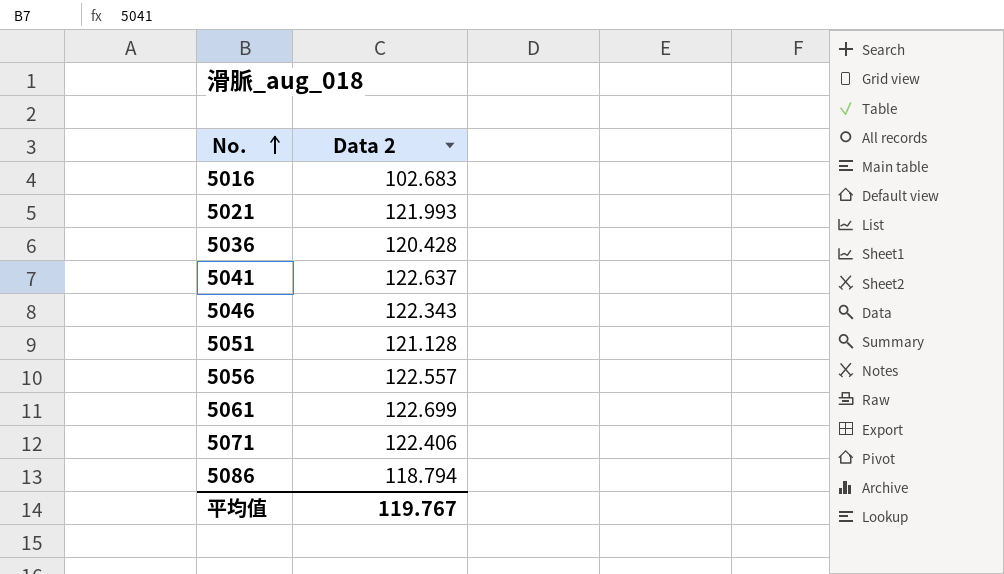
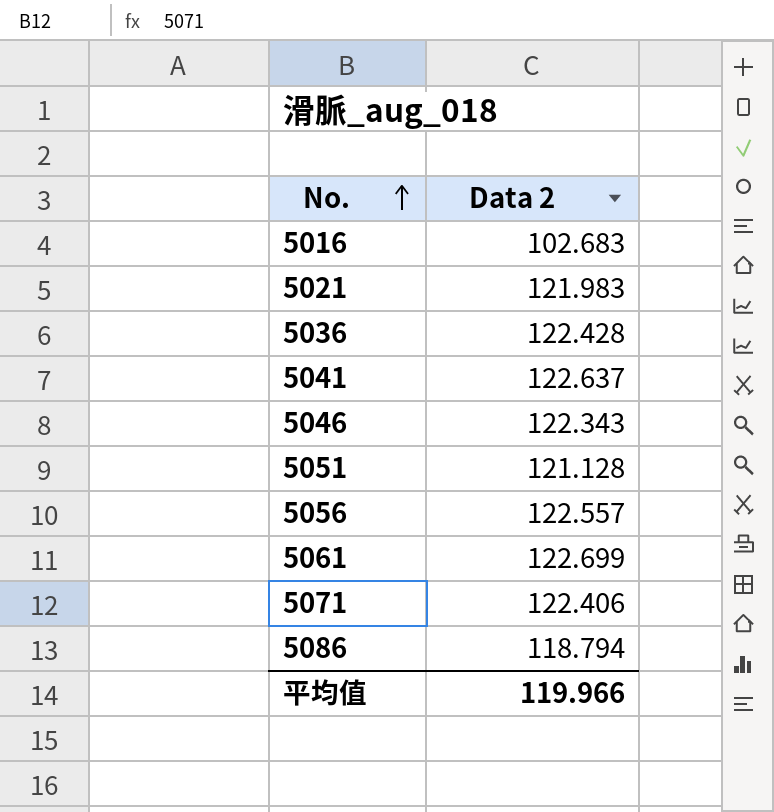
5021 | Data 2: 121.993 -> 121.983
5036 | Data 2: 120.428 -> 122.428
平均值 | Data 2: 119.767 -> 119.966

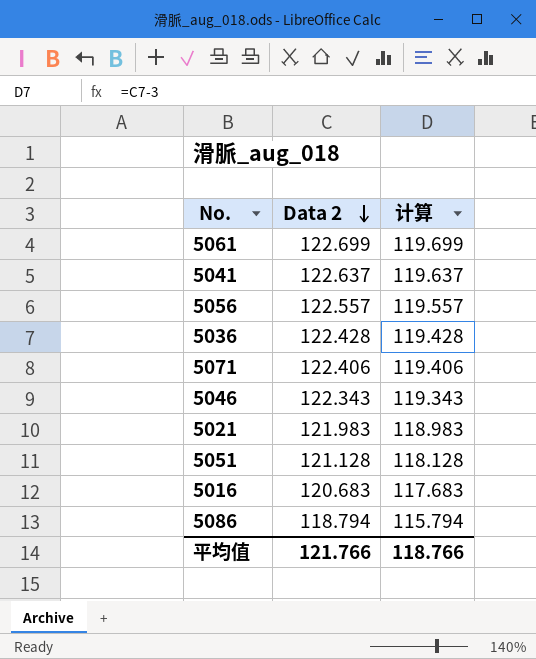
row order: No. ascending -> Data 2 descending
column 计算 | formula: none -> [Data 2] - 3
5016 | Data 2: 102.683 -> 120.683
平均值 | Data 2: 119.966 -> 121.766

